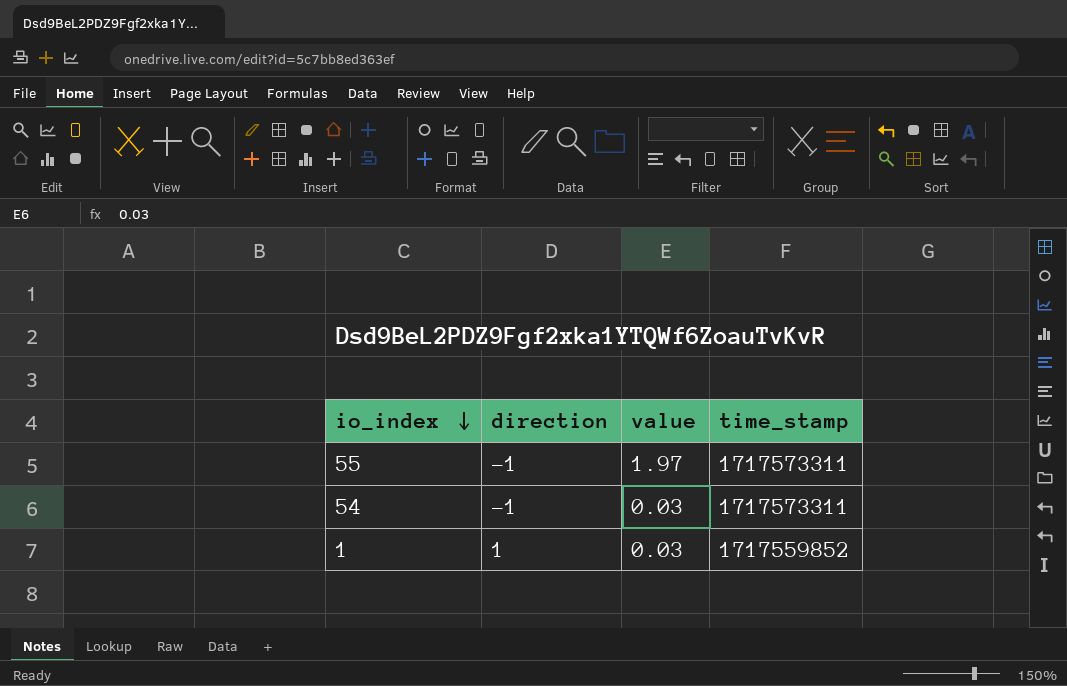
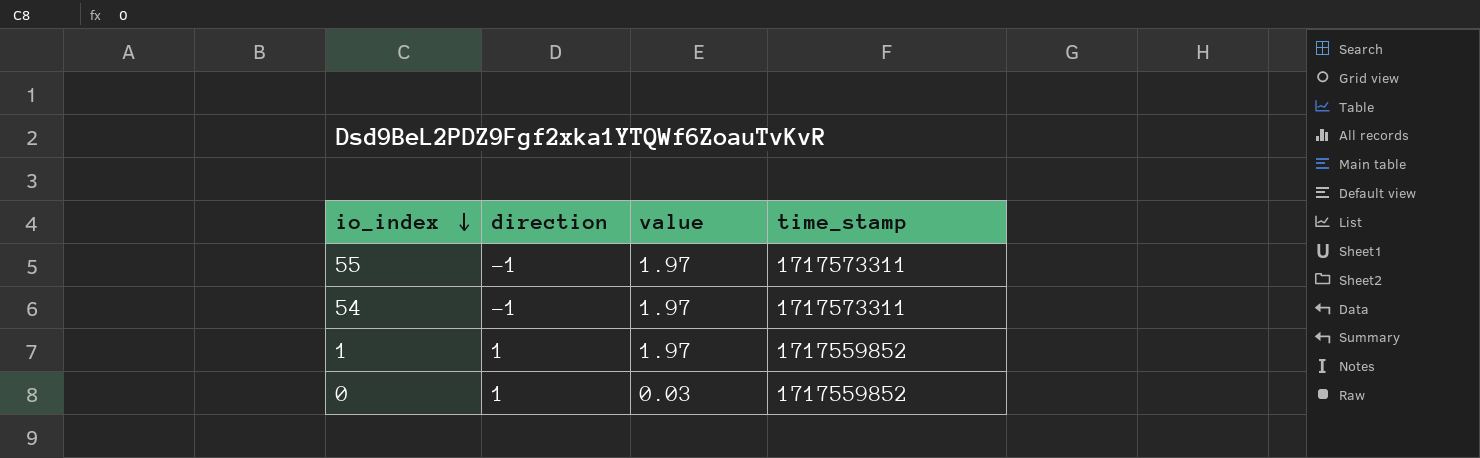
54 | value: 0.03 -> 1.97
1 | value: 0.03 -> 1.97
row 0: none -> 1 | 0.03 | 1717559852

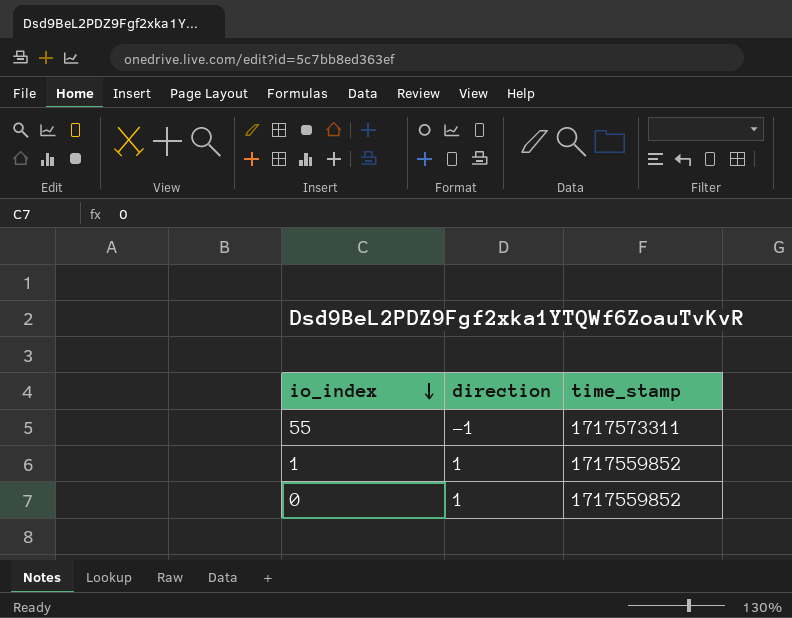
column value | position: 3 -> none
row 54: -1 | 1.97 | 1717573311 -> none

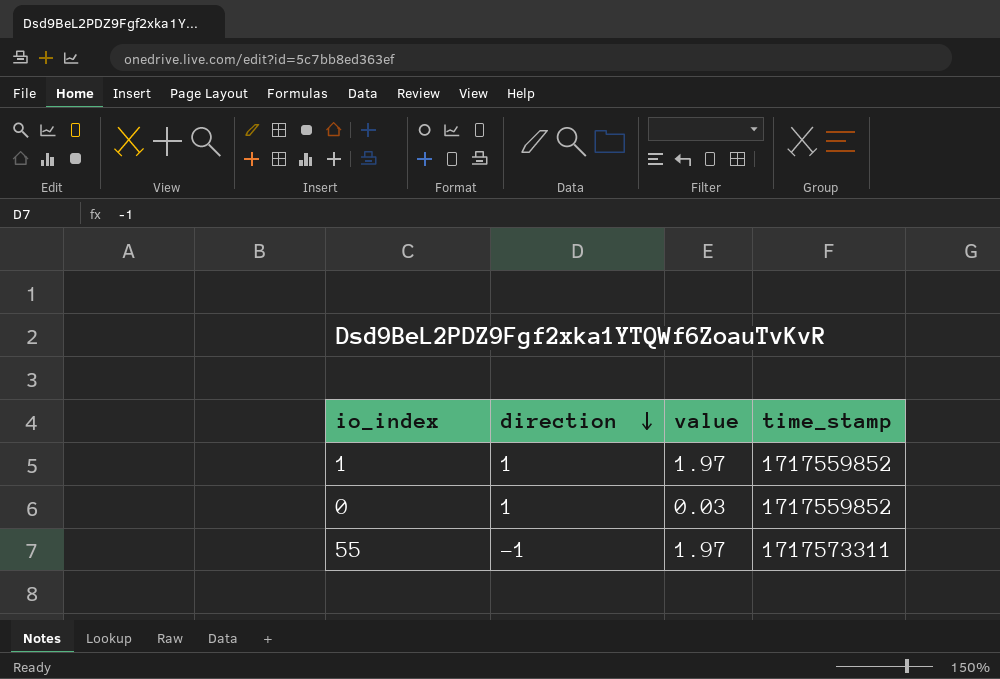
row order: io_index descending -> direction descending
column value | position: none -> 3

